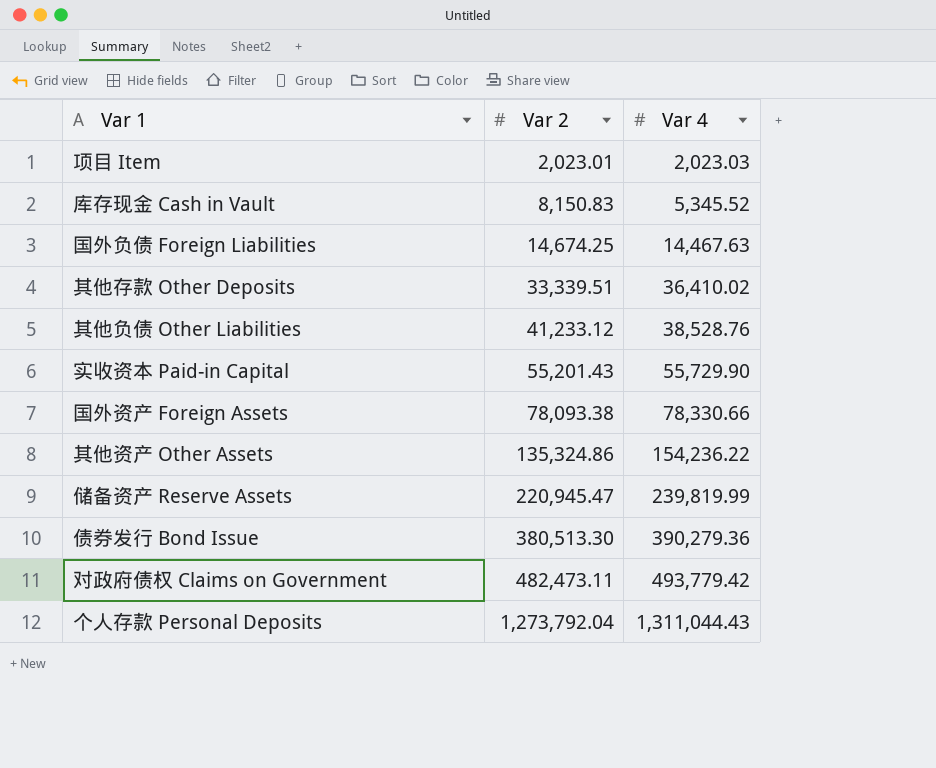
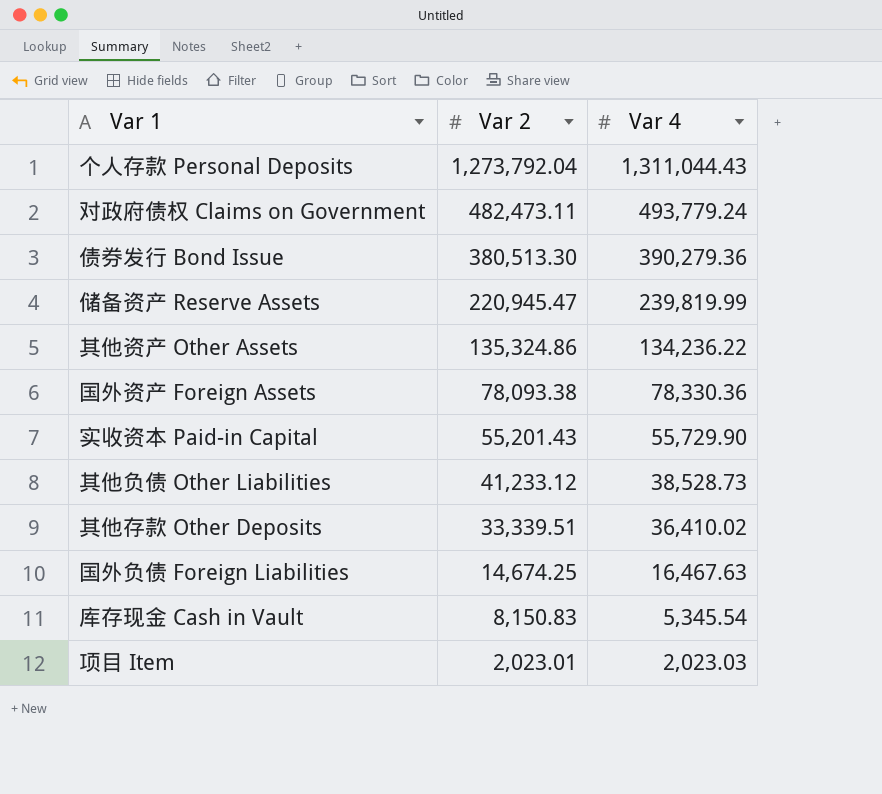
row order: Var 2 ascending -> Var 2 descending
对政府债权 Claims on Government | Var 4: 493,779.42 -> 493,779.24
其他资产 Other Assets | Var 4: 154,236.22 -> 134,236.22
国外资产 Foreign Assets | Var 4: 78,330.66 -> 78,330.36
其他负债 Other Liabilities | Var 4: 38,528.76 -> 38,528.73
国外负债 Foreign Liabilities | Var 4: 14,467.63 -> 16,467.63
库存现金 Cash in Vault | Var 4: 5,345.52 -> 5,345.54

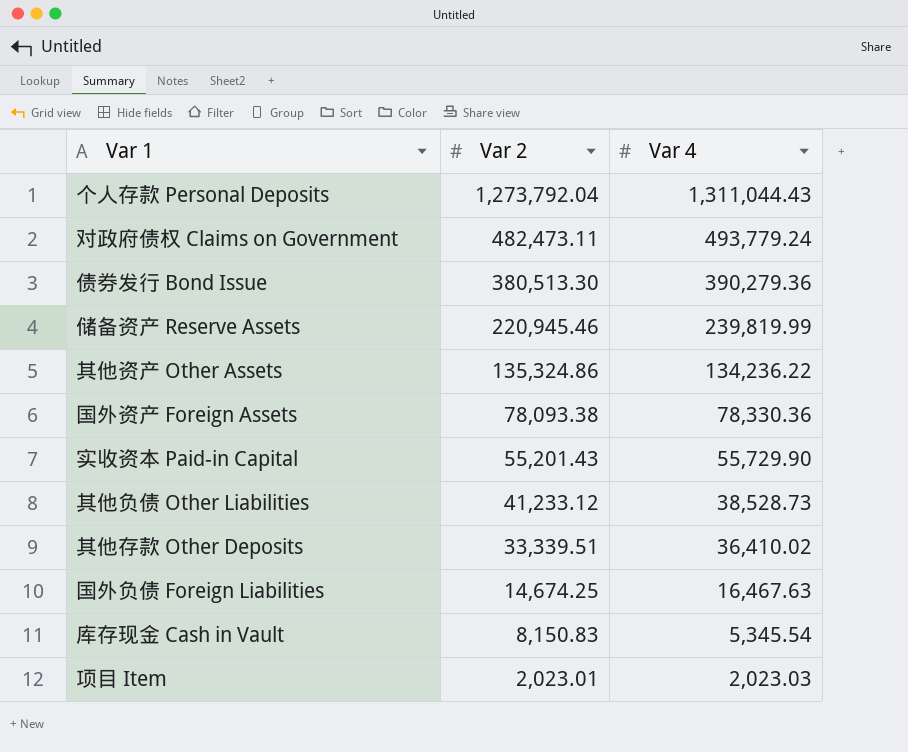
储备资产 Reserve Assets | Var 2: 220,945.47 -> 220,945.46

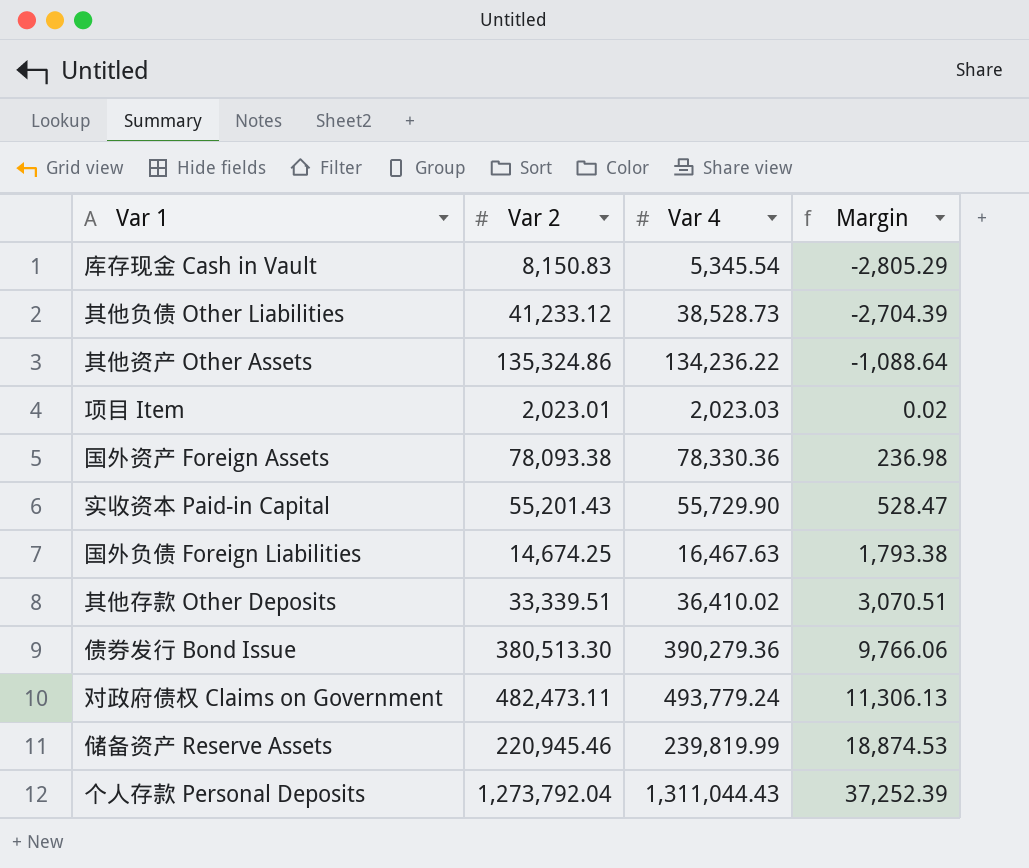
row order: Var 2 descending -> Margin ascending
column Margin | formula: none -> [Var 4] - [Var 2]

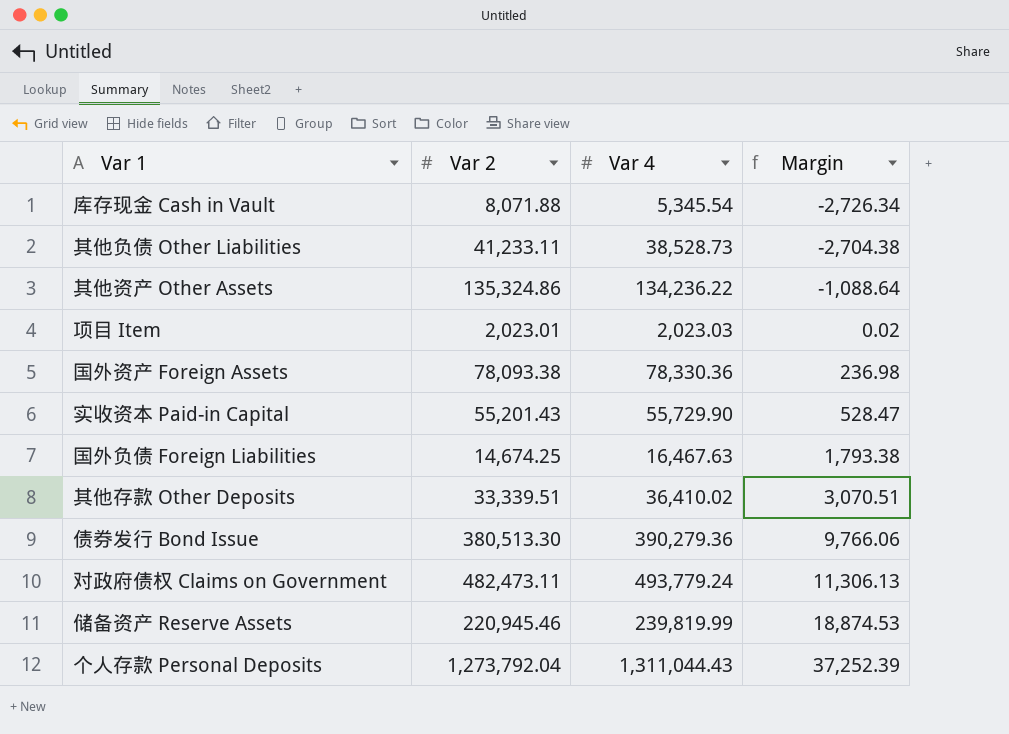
库存现金 Cash in Vault | Var 2: 8,150.83 -> 8,071.88
库存现金 Cash in Vault | Margin: -2,805.29 -> -2,726.34
其他负债 Other Liabilities | Var 2: 41,233.12 -> 41,233.11
其他负债 Other Liabilities | Margin: -2,704.39 -> -2,704.38

